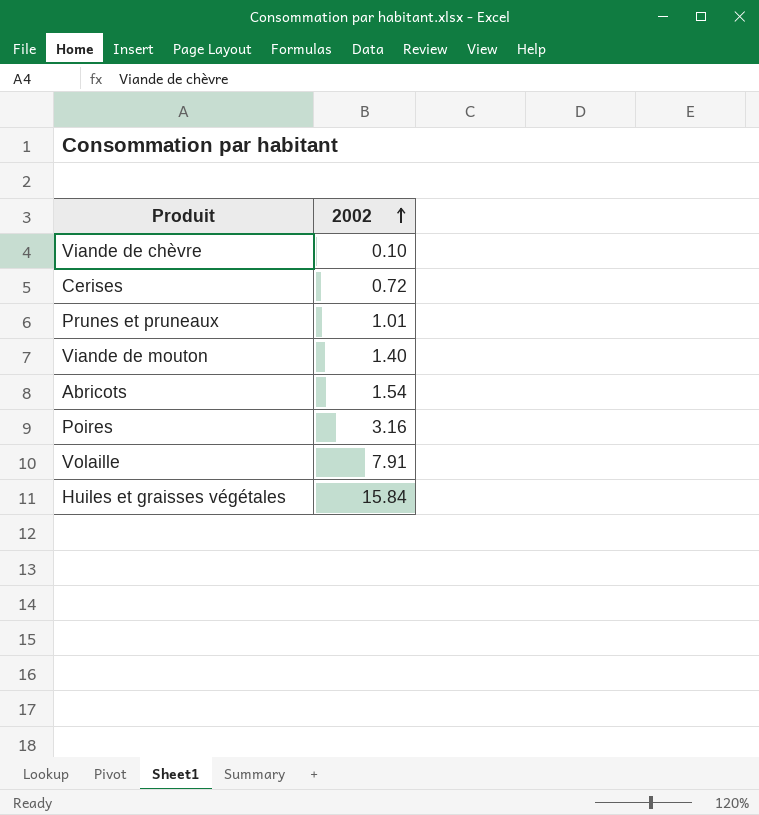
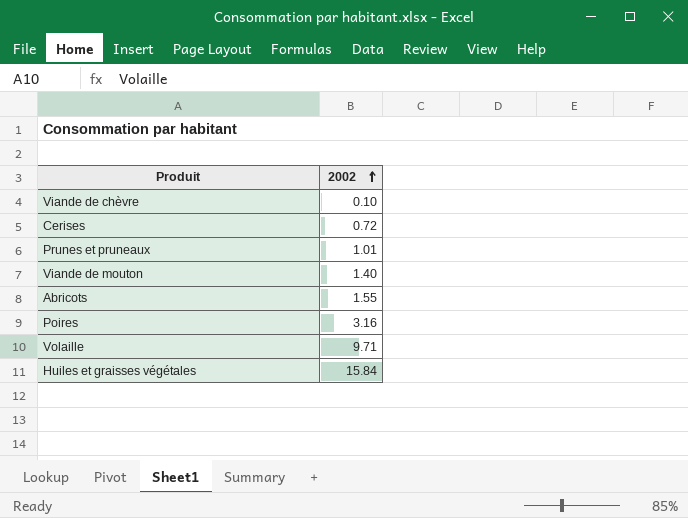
Abricots | 2002: 1.54 -> 1.55
Volaille | 2002: 7.91 -> 9.71

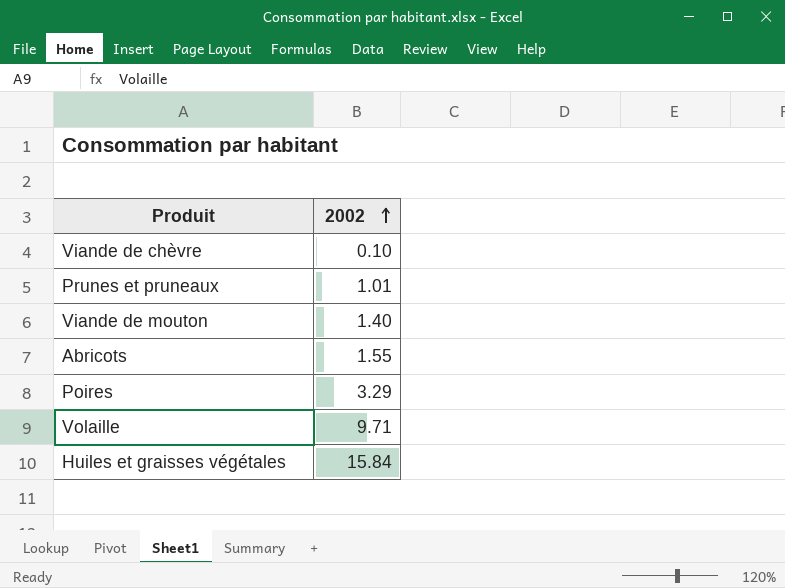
row Cerises: 0.72 -> none
Poires | 2002: 3.16 -> 3.29

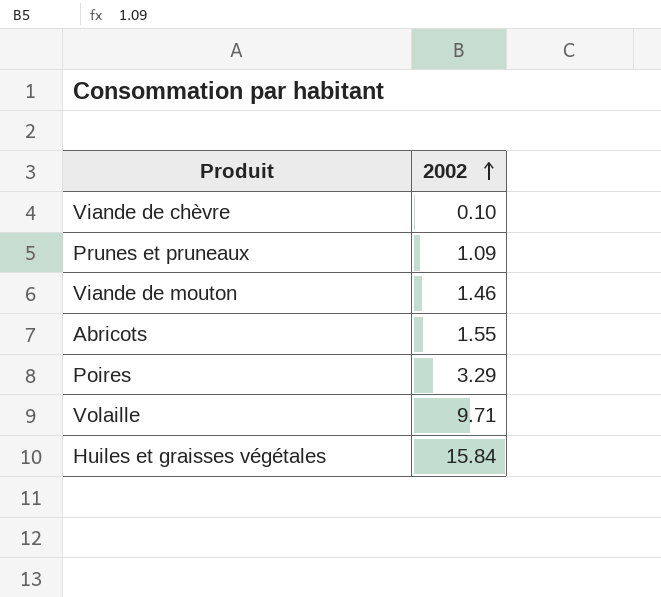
Prunes et pruneaux | 2002: 1.01 -> 1.09
Viande de mouton | 2002: 1.40 -> 1.46

